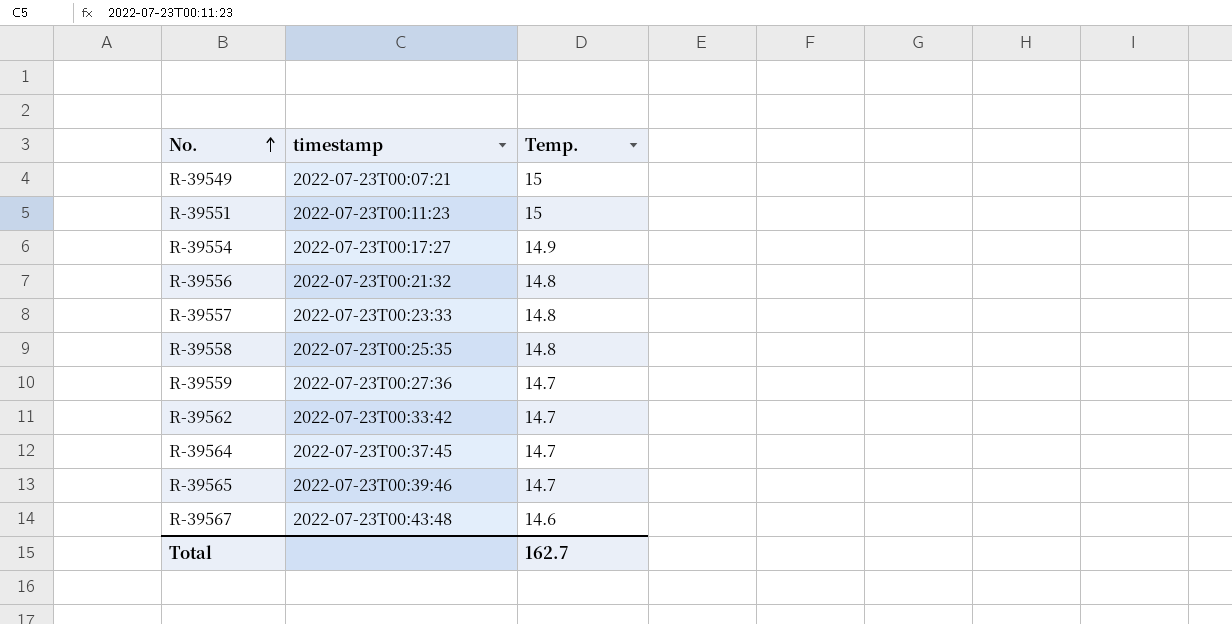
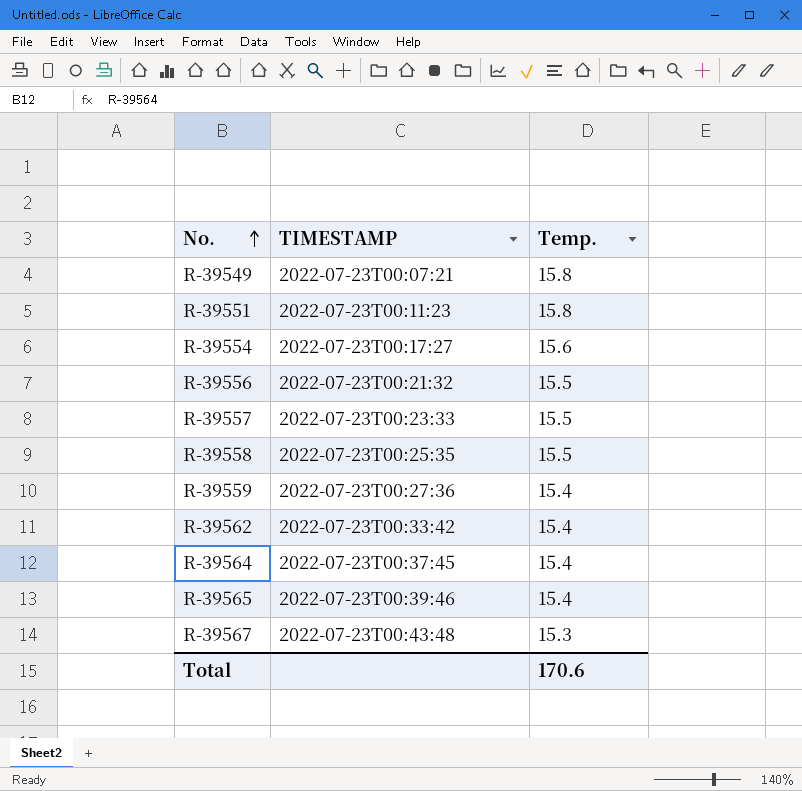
column name: timestamp -> TIMESTAMP
R-39549 | Temp.: 15 -> 15.8
R-39551 | Temp.: 15 -> 15.8
R-39554 | Temp.: 14.9 -> 15.6
R-39556 | Temp.: 14.8 -> 15.5
R-39557 | Temp.: 14.8 -> 15.5
R-39558 | Temp.: 14.8 -> 15.5
R-39559 | Temp.: 14.7 -> 15.4
R-39562 | Temp.: 14.7 -> 15.4
R-39564 | Temp.: 14.7 -> 15.4
R-39565 | Temp.: 14.7 -> 15.4
R-39567 | Temp.: 14.6 -> 15.3
Total | Temp.: 162.7 -> 170.6

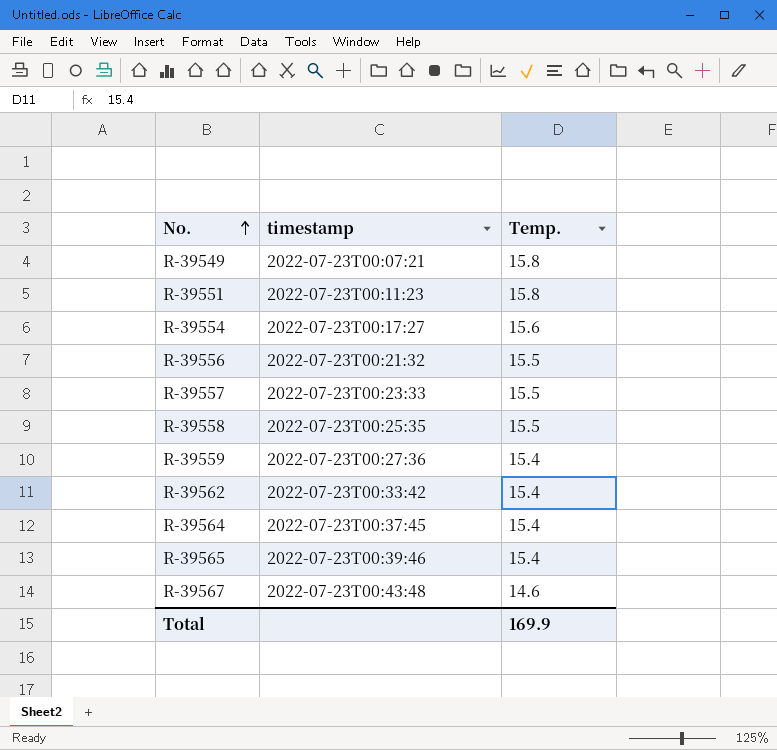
column name: TIMESTAMP -> timestamp
R-39567 | Temp.: 15.3 -> 14.6
Total | Temp.: 170.6 -> 169.9

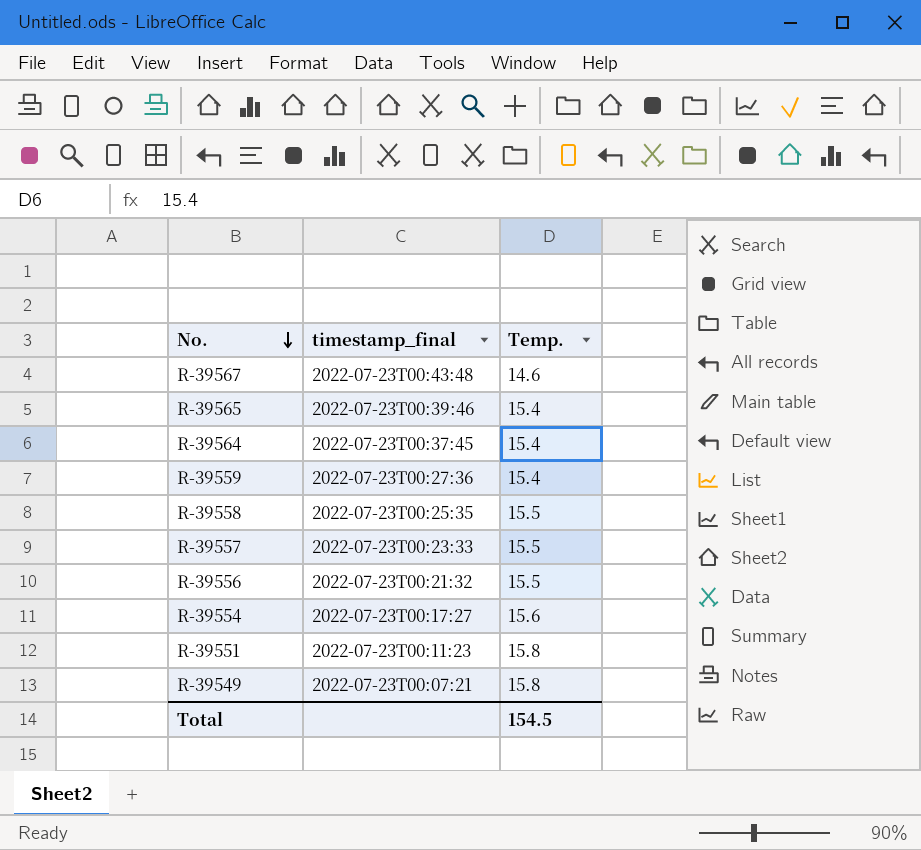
row order: No. ascending -> No. descending
column name: timestamp -> timestamp_final
row R-39562: 2022-07-23T00:33:42 | 15.4 -> none
Total | Temp.: 169.9 -> 154.5

